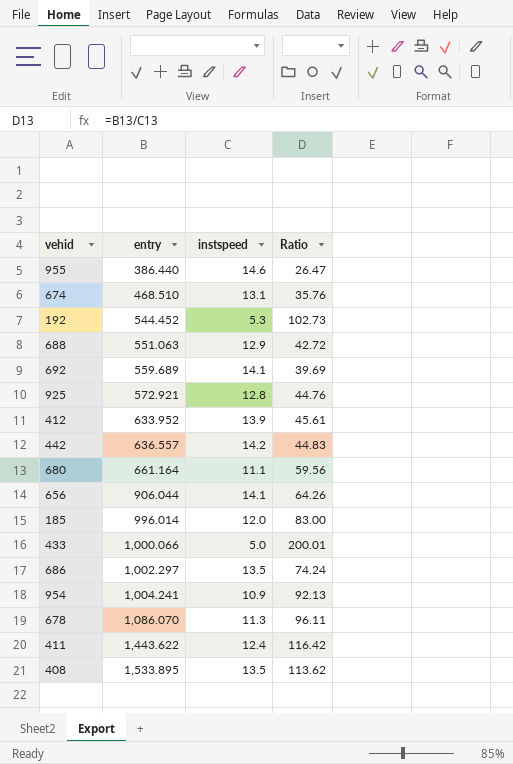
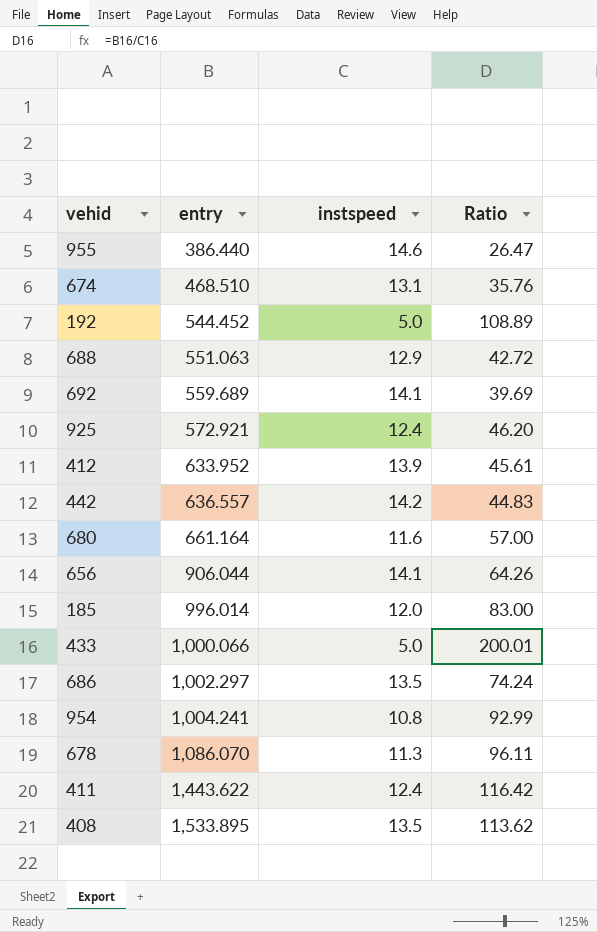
192 | instspeed: 5.3 -> 5.0
192 | Ratio: 102.73 -> 108.89
925 | instspeed: 12.8 -> 12.4
925 | Ratio: 44.76 -> 46.20
680 | instspeed: 11.1 -> 11.6
680 | Ratio: 59.56 -> 57.00
954 | instspeed: 10.9 -> 10.8
954 | Ratio: 92.13 -> 92.99

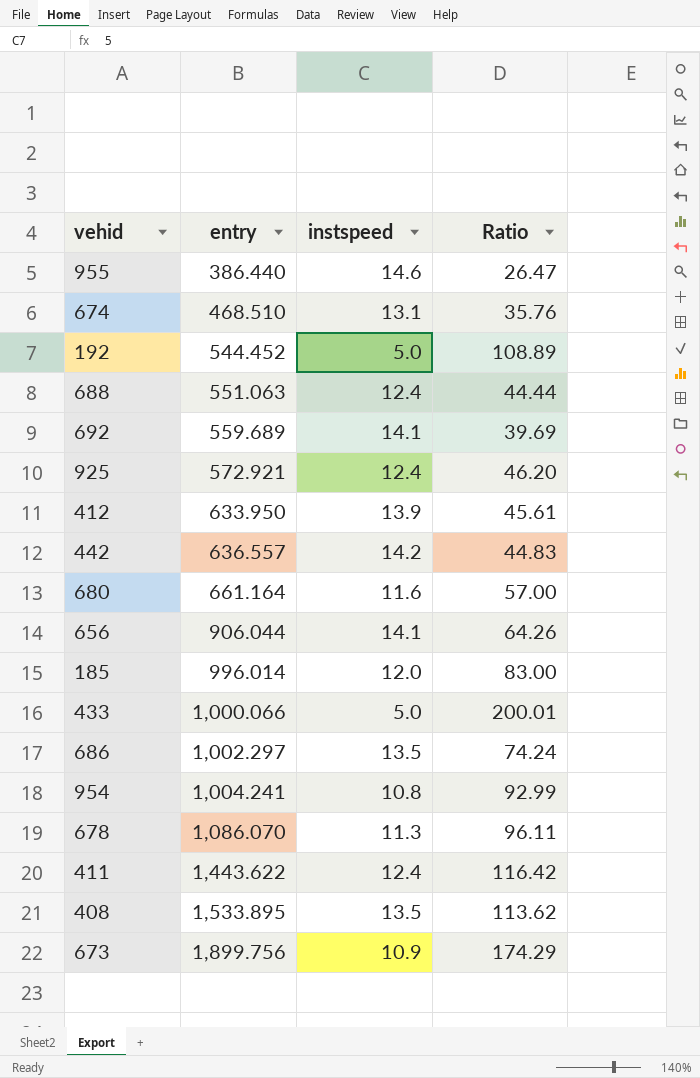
688 | instspeed: 12.9 -> 12.4
688 | Ratio: 42.72 -> 44.44
412 | entry: 633.952 -> 633.950
row 673: none -> 1,899.756 | 10.9 | 174.29

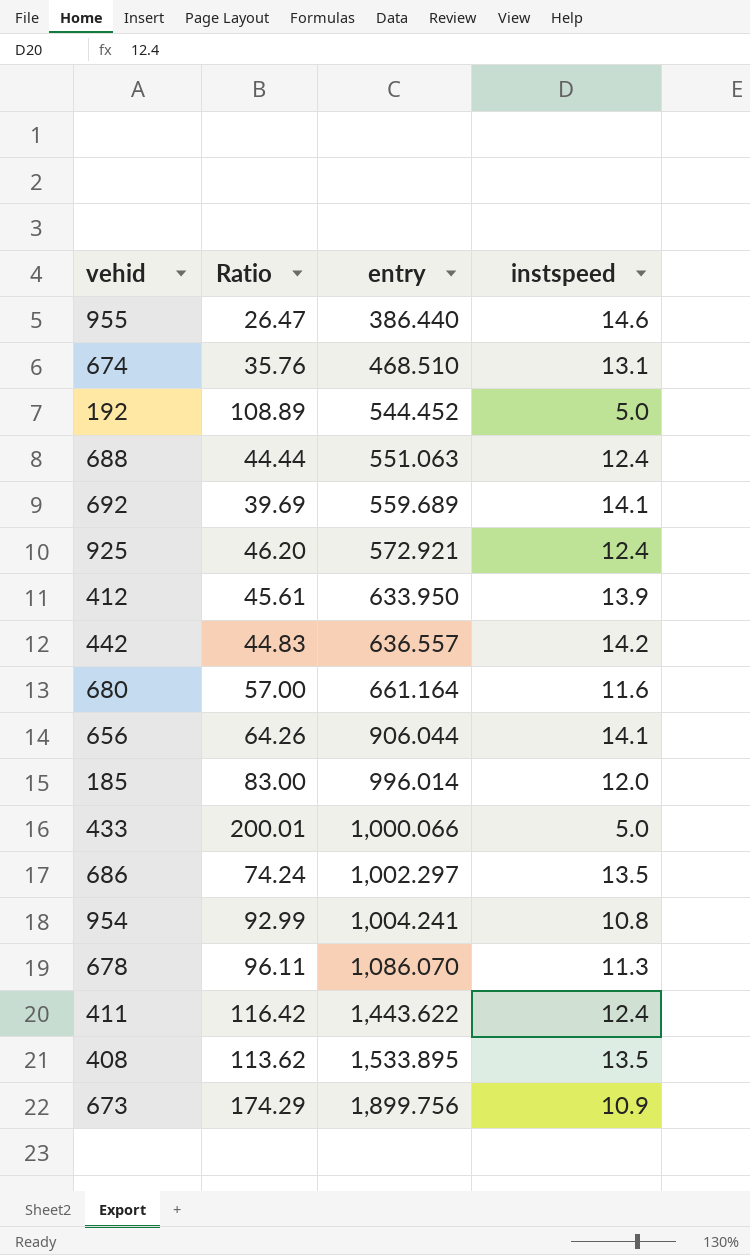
column Ratio | position: 4 -> 2

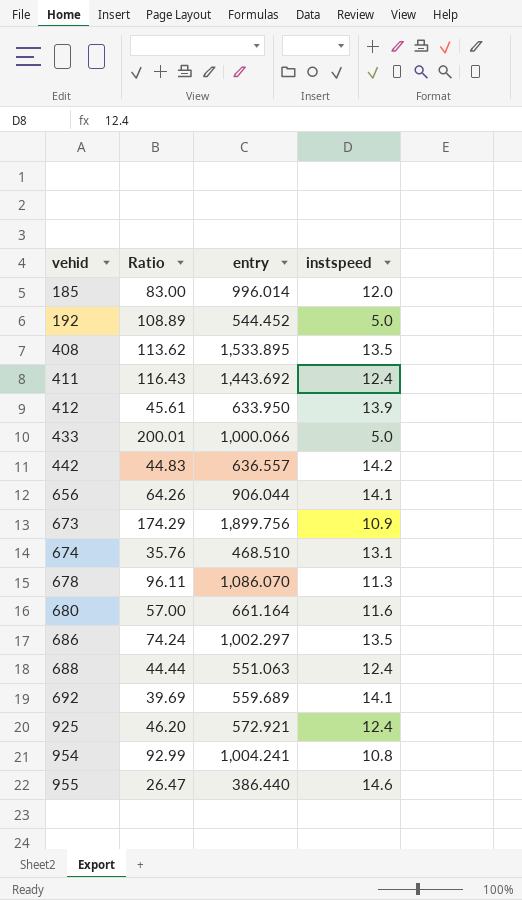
row order: entry ascending -> vehid ascending
411 | Ratio: 116.42 -> 116.43
411 | entry: 1,443.622 -> 1,443.692

